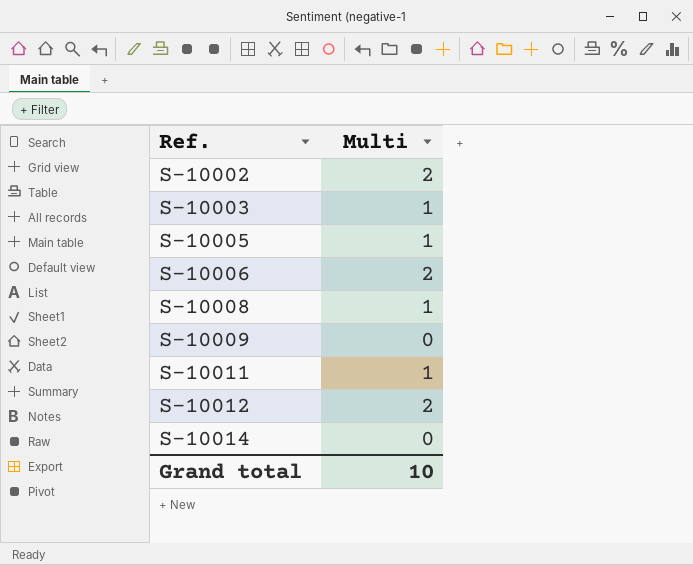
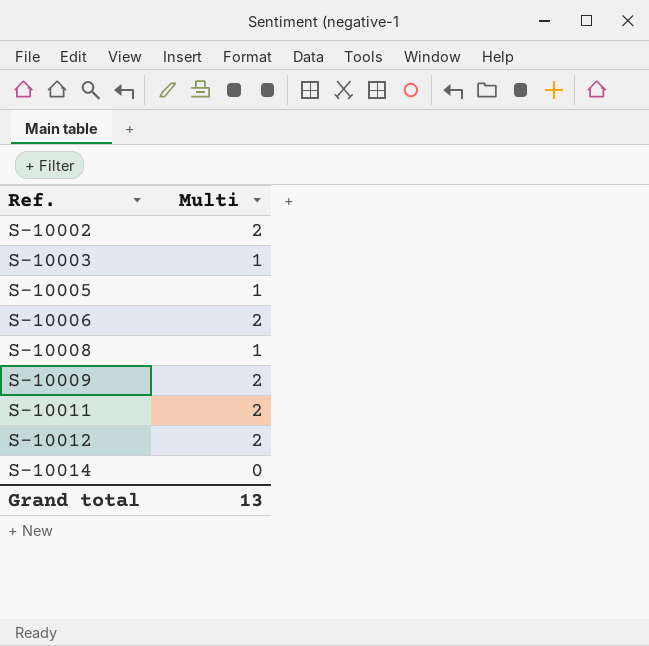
S-10009 | Multi: 0 -> 2
S-10011 | Multi: 1 -> 2
Grand total | Multi: 10 -> 13

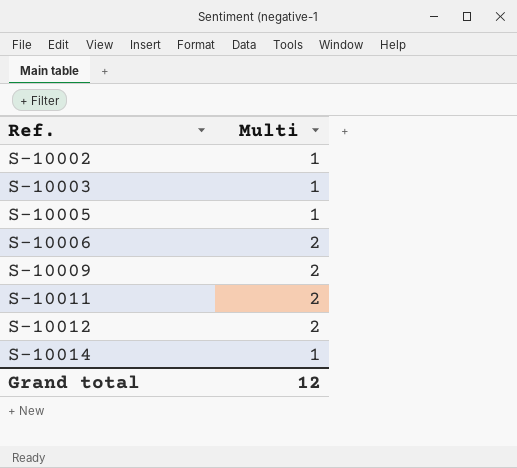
row S-10008: 1 -> none
S-10002 | Multi: 2 -> 1
S-10014 | Multi: 0 -> 1
Grand total | Multi: 13 -> 12

